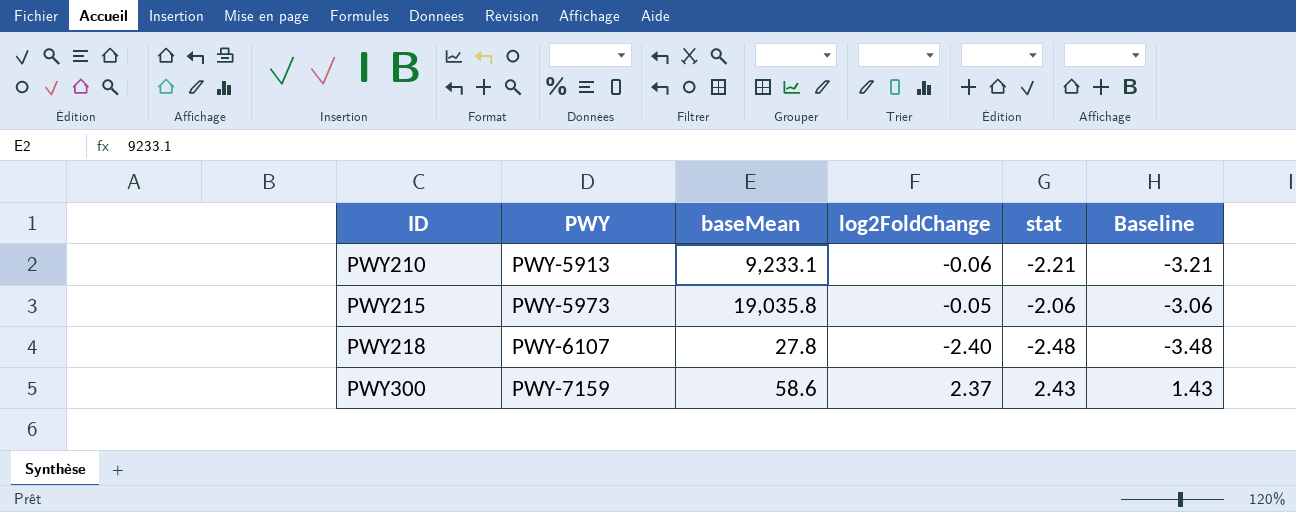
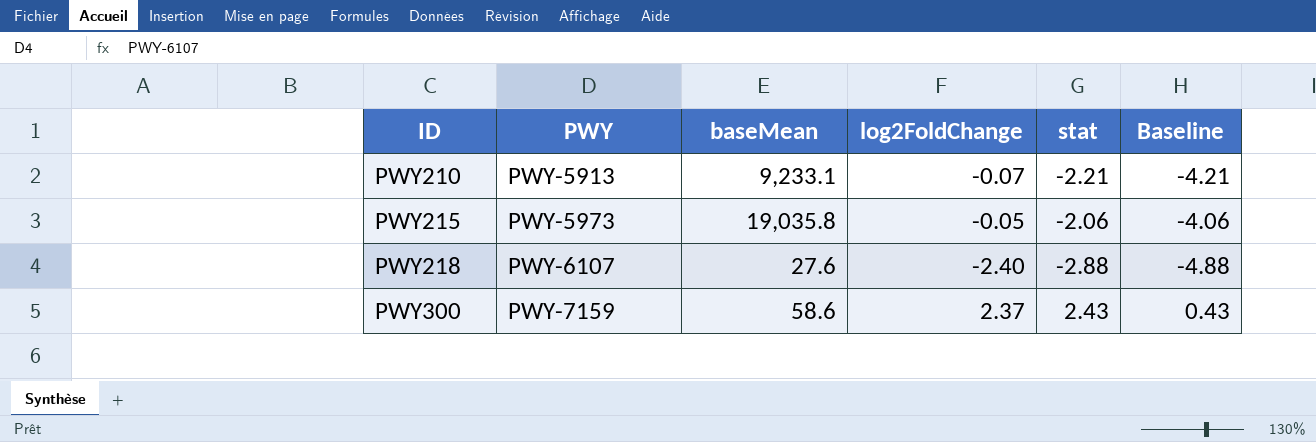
column Baseline | formula: [stat] - 1 -> [stat] - 2
PWY210 | log2FoldChange: -0.06 -> -0.07
PWY218 | baseMean: 27.8 -> 27.6
PWY218 | stat: -2.48 -> -2.88

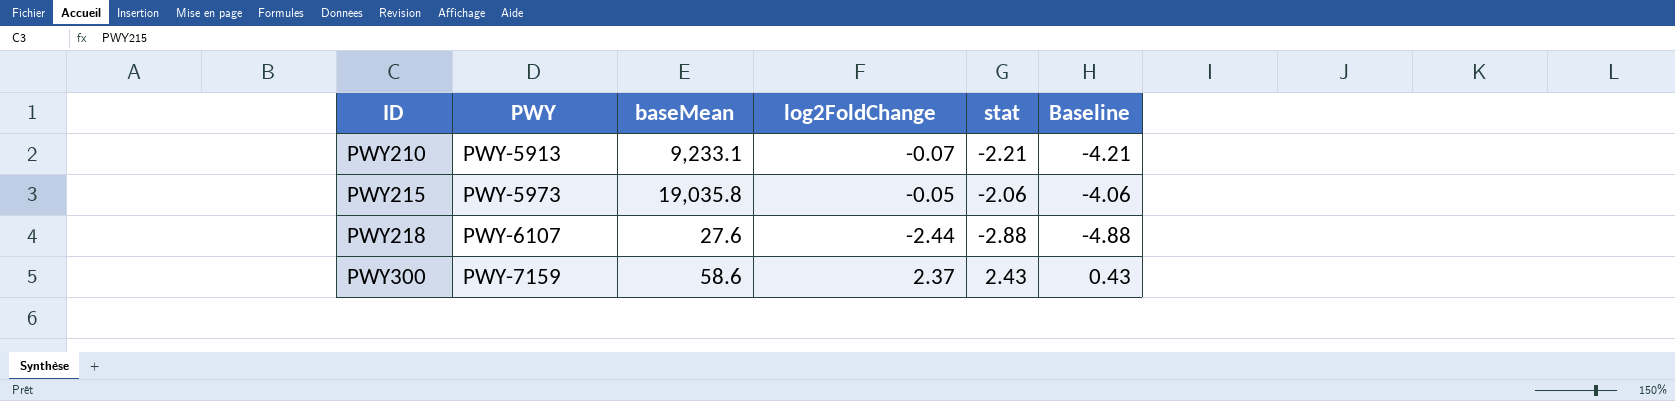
PWY218 | log2FoldChange: -2.40 -> -2.44

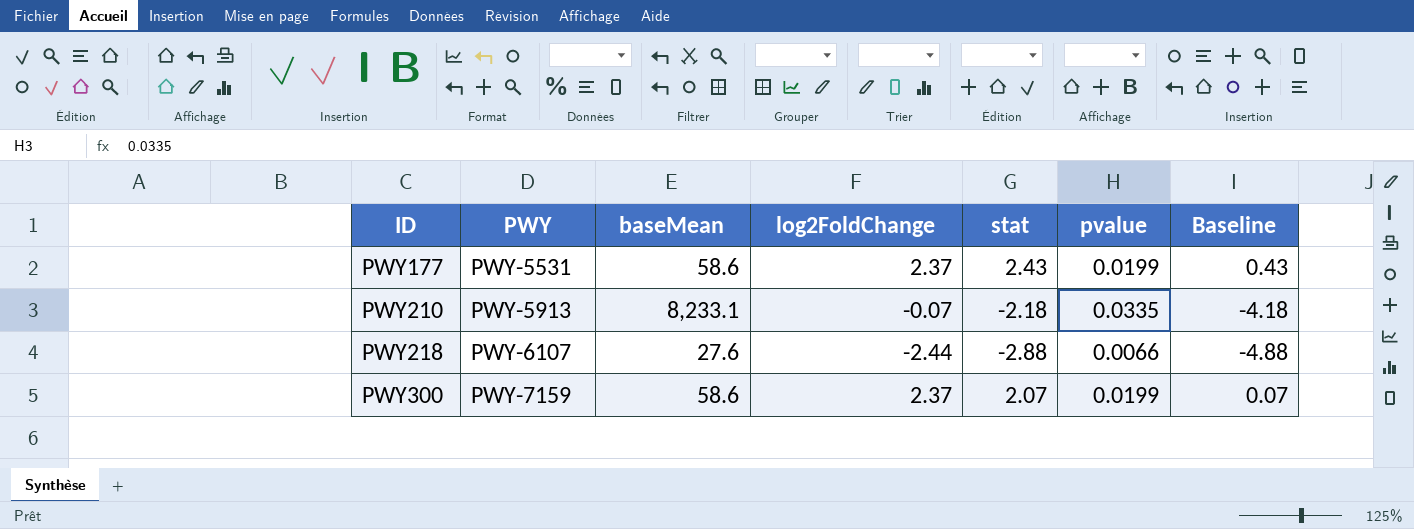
column pvalue | position: none -> 6
row PWY215: PWY-5973 | 19,035.8 | -0.05 | -2.06 | -4.06 -> none
row PWY177: none -> PWY-5531 | 58.6 | 2.37 | 2.43 | 0.0199 | 0.43
PWY210 | baseMean: 9,233.1 -> 8,233.1
PWY210 | stat: -2.21 -> -2.18
PWY210 | Baseline: -4.21 -> -4.18
PWY300 | stat: 2.43 -> 2.07
PWY300 | Baseline: 0.43 -> 0.07

